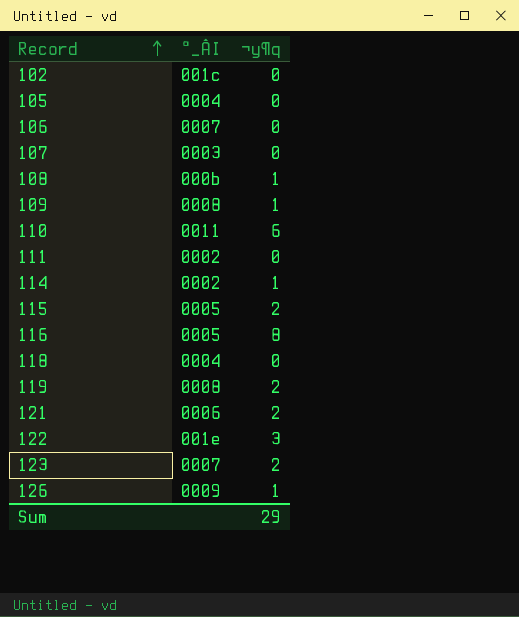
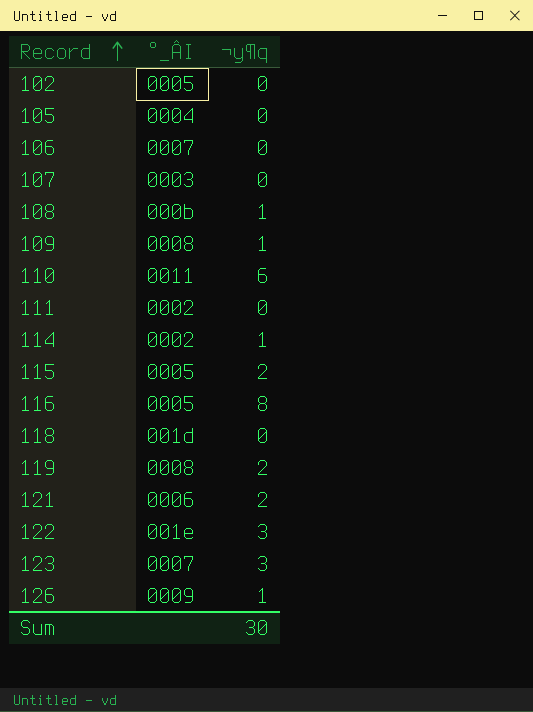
102 | °_ÂI: 001c -> 0005
118 | °_ÂI: 0004 -> 001d
123 | ¬y¶q: 2 -> 3
Sum | ¬y¶q: 29 -> 30

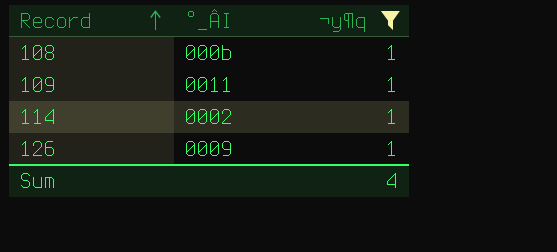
filter: none -> ¬y¶q = 1
109 | °_ÂI: 0008 -> 0011
Sum | ¬y¶q: 30 -> 4

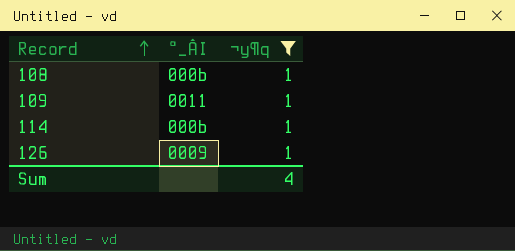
114 | °_ÂI: 0002 -> 000b

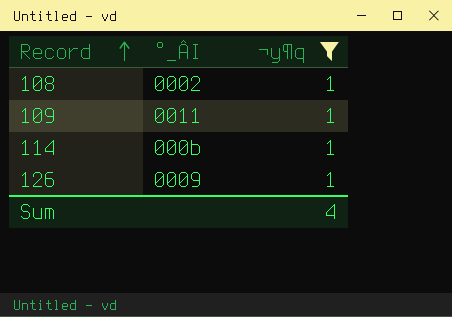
108 | °_ÂI: 000b -> 0002

